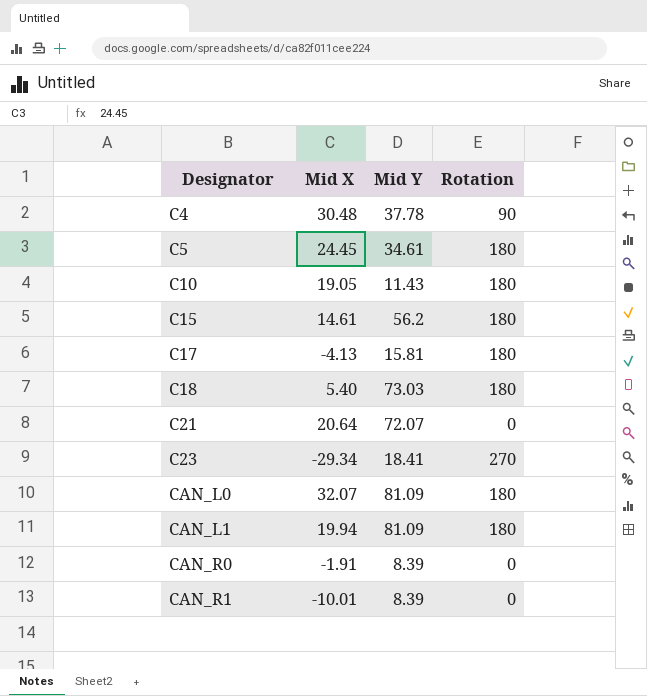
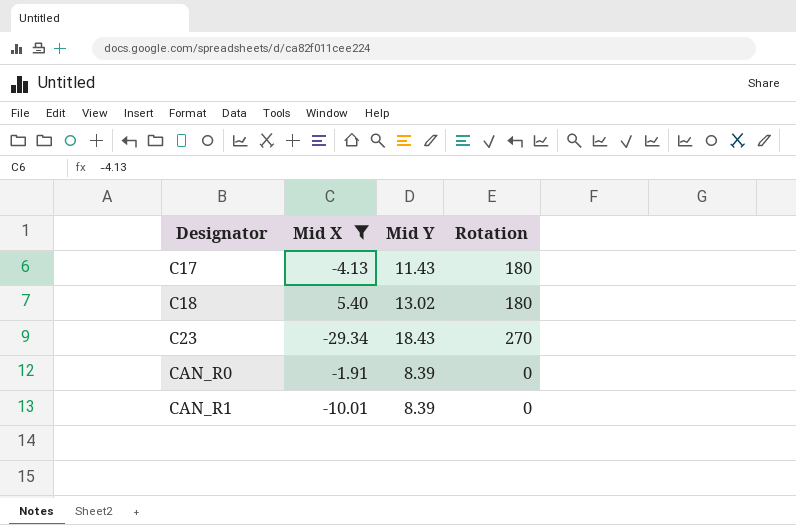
filter: none -> Mid X <= 5.40
C17 | Mid Y: 15.81 -> 11.43
C18 | Mid Y: 73.03 -> 13.02
C23 | Mid Y: 18.41 -> 18.43

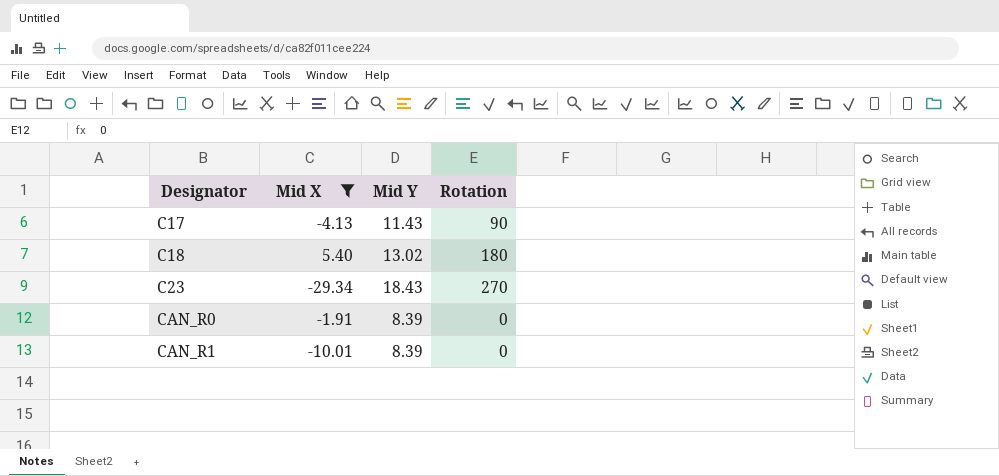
C17 | Rotation: 180 -> 90

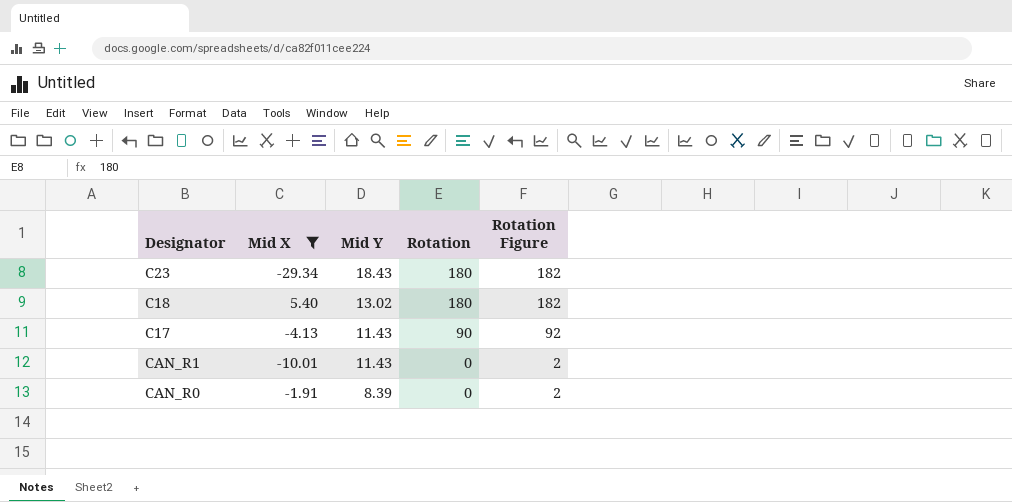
row order: Designator ascending -> Mid Y descending
column Rotation Figure | formula: none -> [Rotation] + 2
C23 | Rotation: 270 -> 180
CAN_R1 | Mid Y: 8.39 -> 11.43

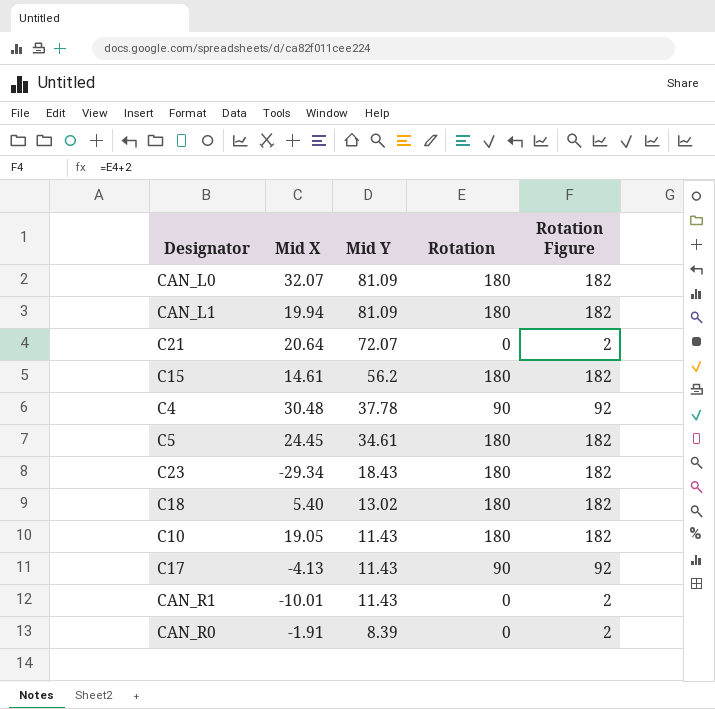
filter: Mid X <= 5.40 -> none

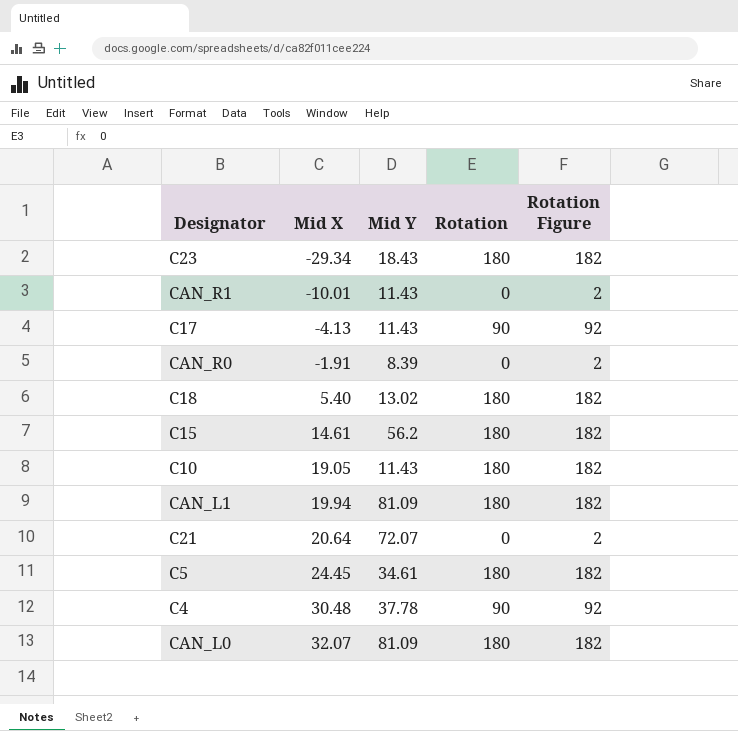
row order: Mid Y descending -> Mid X ascending

